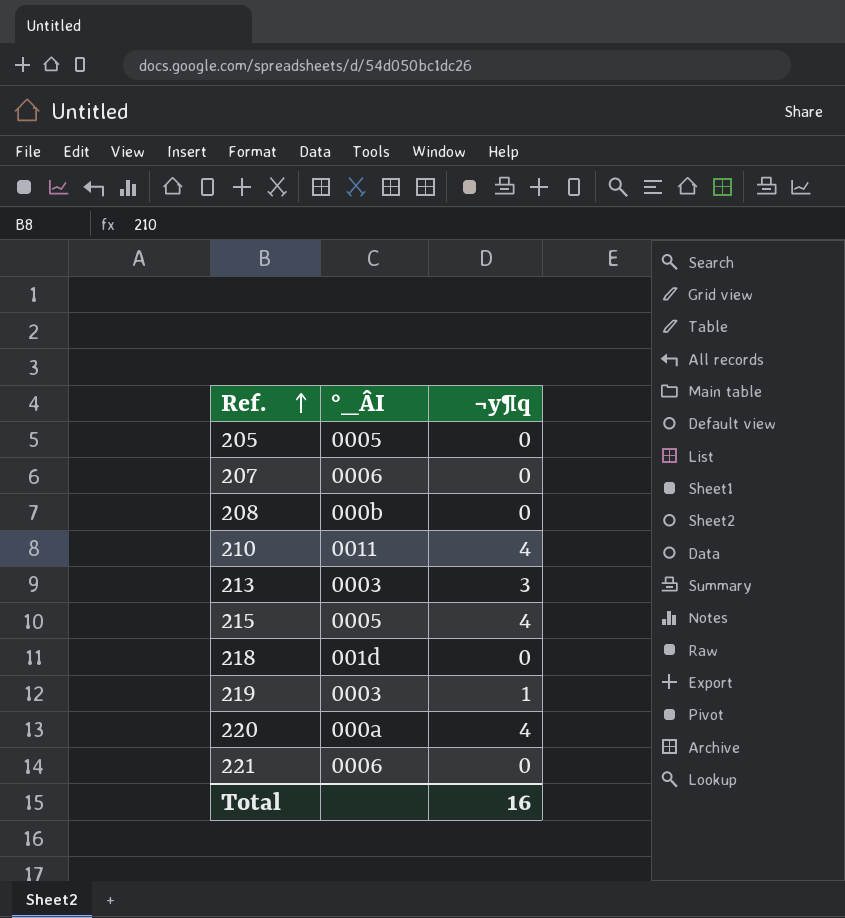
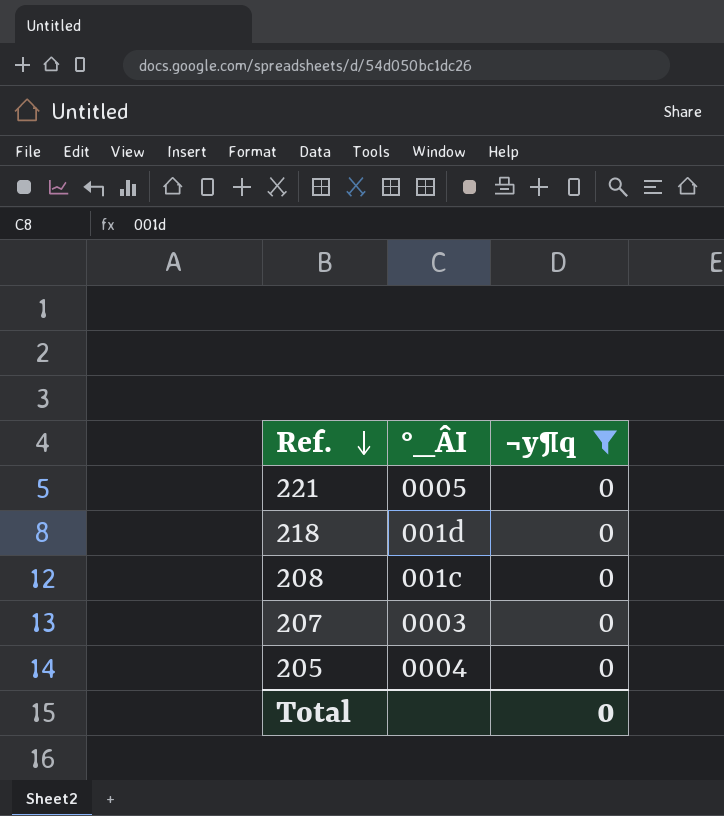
filter: none -> ¬y¶q = 0
row order: Ref. ascending -> Ref. descending
221 | °_ÂI: 0006 -> 0005
208 | °_ÂI: 000b -> 001c
207 | °_ÂI: 0006 -> 0003
205 | °_ÂI: 0005 -> 0004
Total | ¬y¶q: 16 -> 0

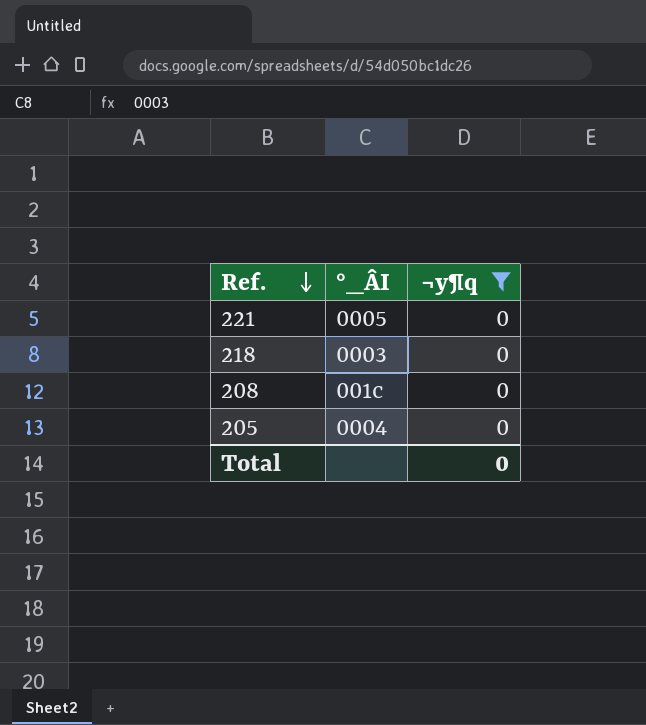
row 207: 0003 | 0 -> none
218 | °_ÂI: 001d -> 0003

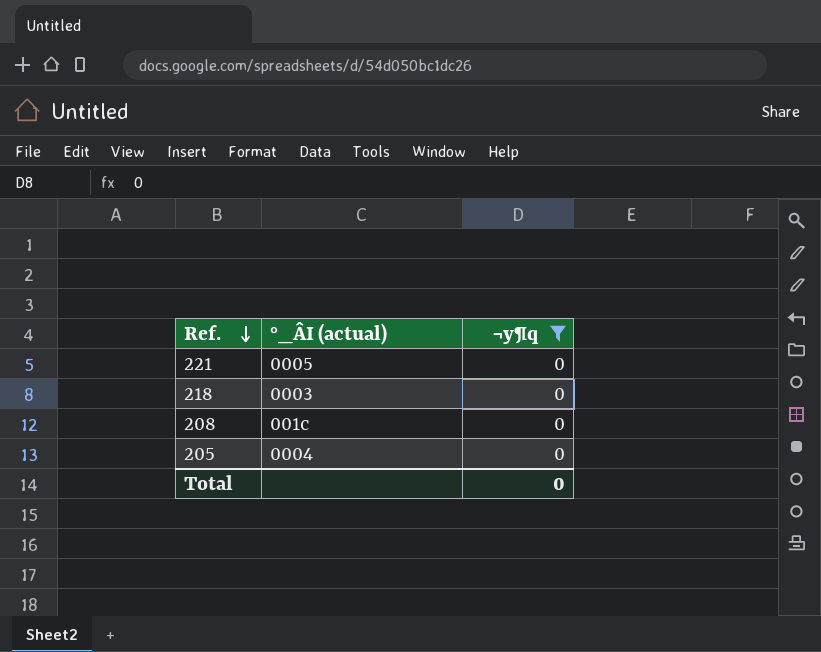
column name: °_ÂI -> °_ÂI (actual)

